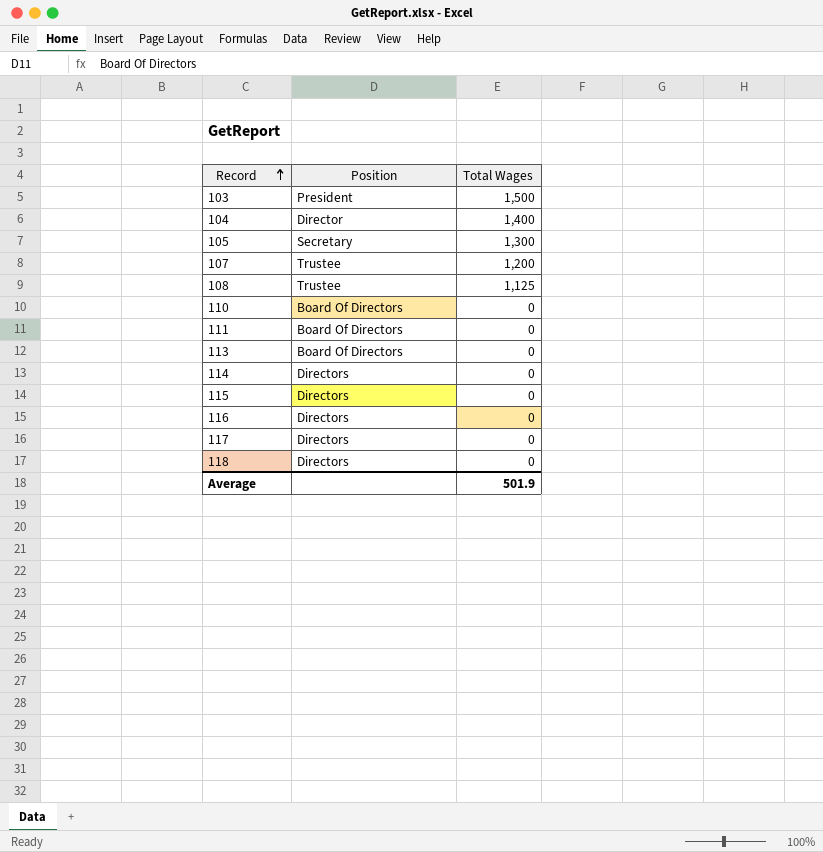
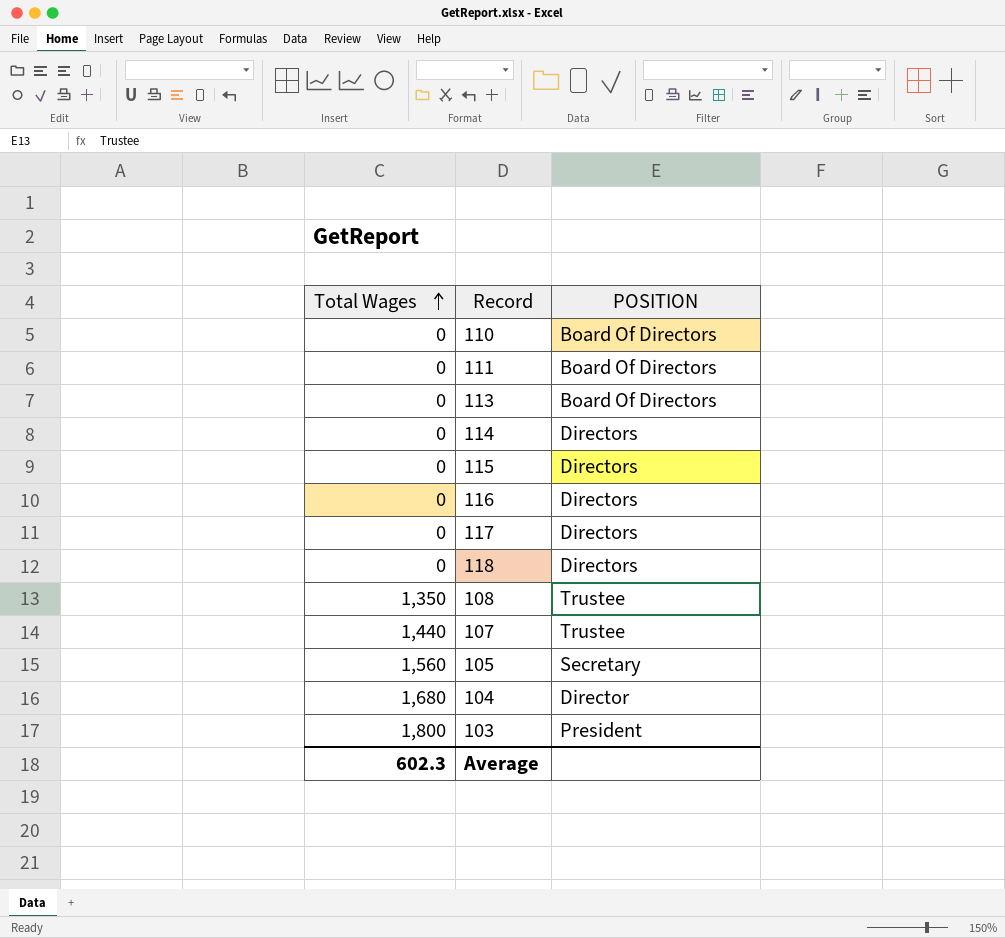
row order: Record ascending -> Total Wages ascending
column Total Wages | position: 3 -> 1
column name: Position -> POSITION
108 | Total Wages: 1,125 -> 1,350
107 | Total Wages: 1,200 -> 1,440
105 | Total Wages: 1,300 -> 1,560
104 | Total Wages: 1,400 -> 1,680
103 | Total Wages: 1,500 -> 1,800
Average | Total Wages: 501.9 -> 602.3

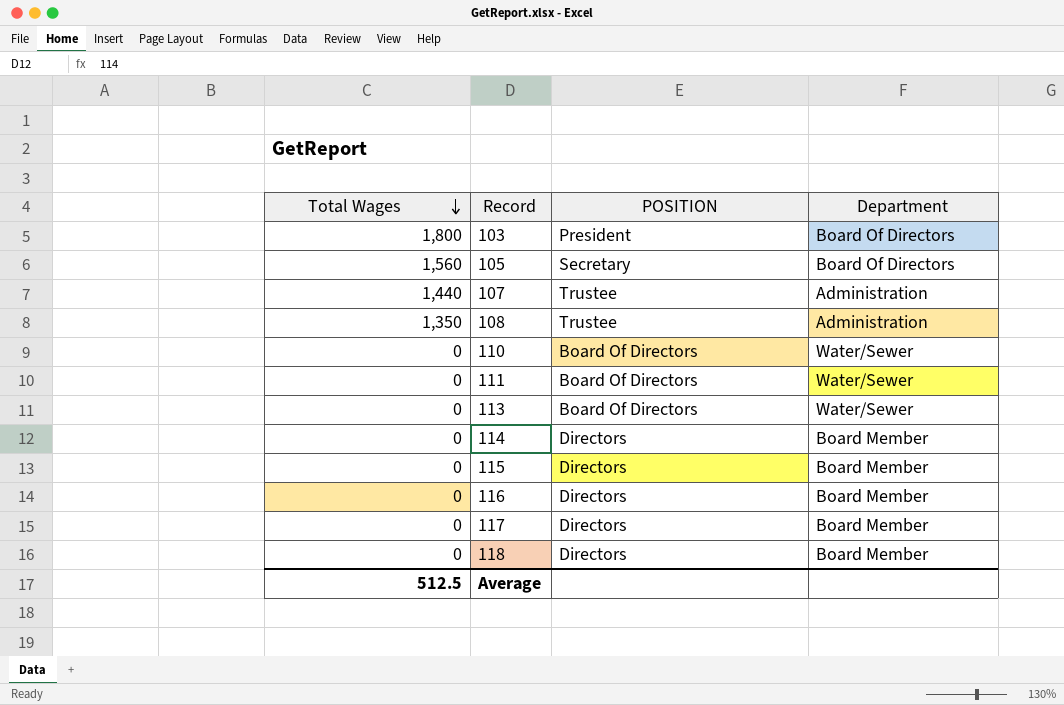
row order: Total Wages ascending -> Total Wages descending
column Department | position: none -> 4
row 104: 1,680 | Director -> none
Average | Total Wages: 602.3 -> 512.5

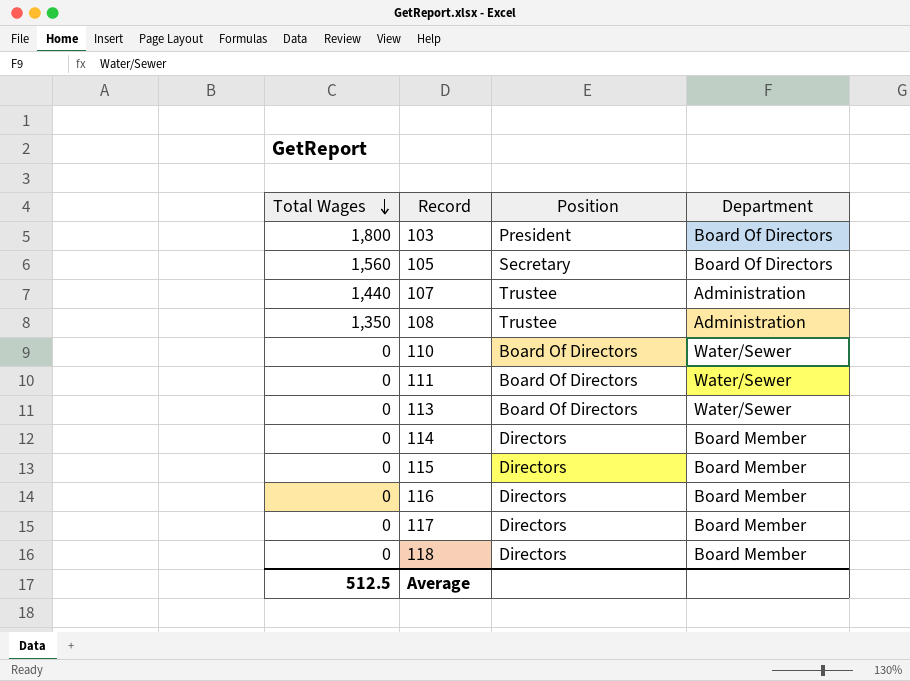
column name: POSITION -> Position

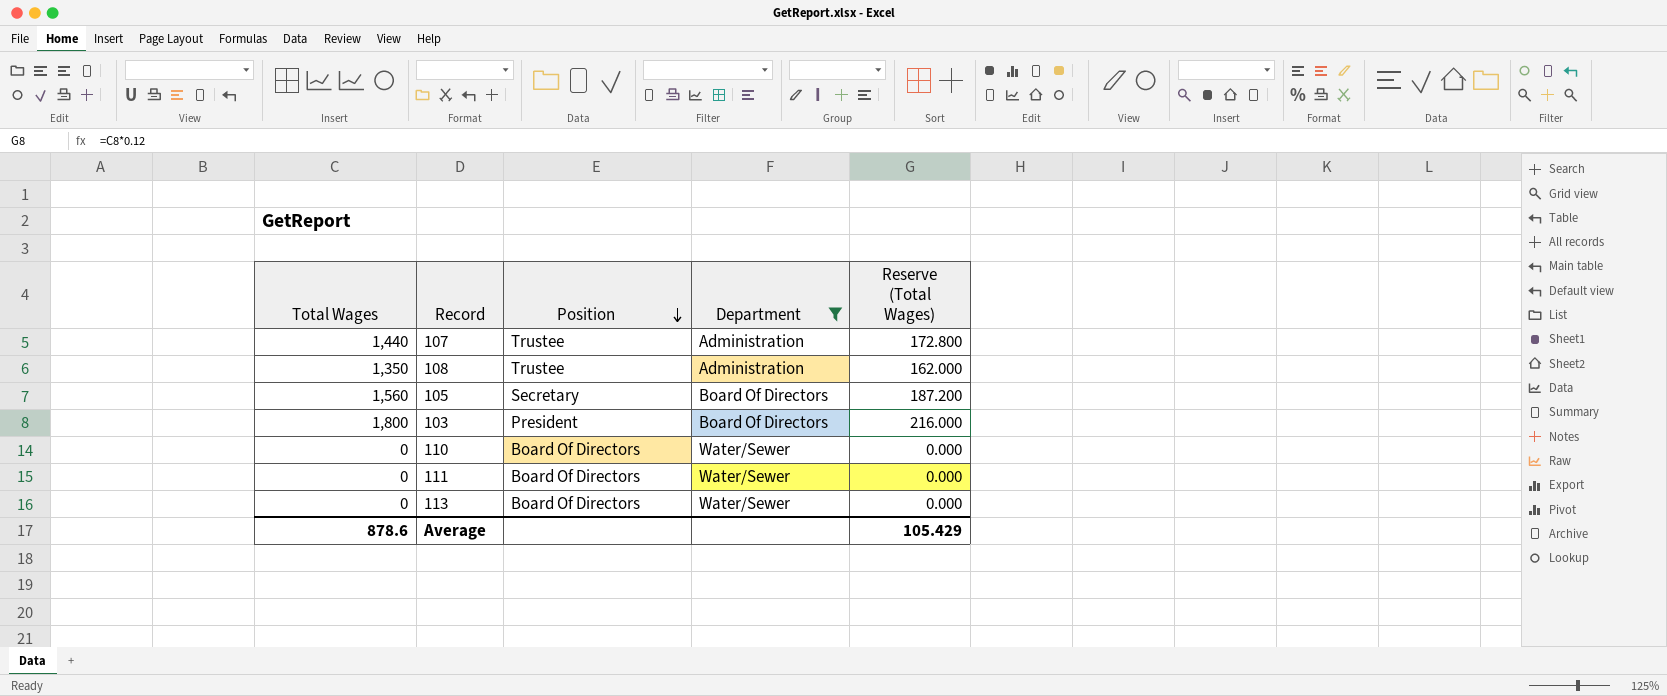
filter: none -> Department != Board Member
row order: Total Wages descending -> Position descending
column Reserve (Total Wages) | formula: none -> [Total Wages] * 0.12
Average | Total Wages: 512.5 -> 878.6

